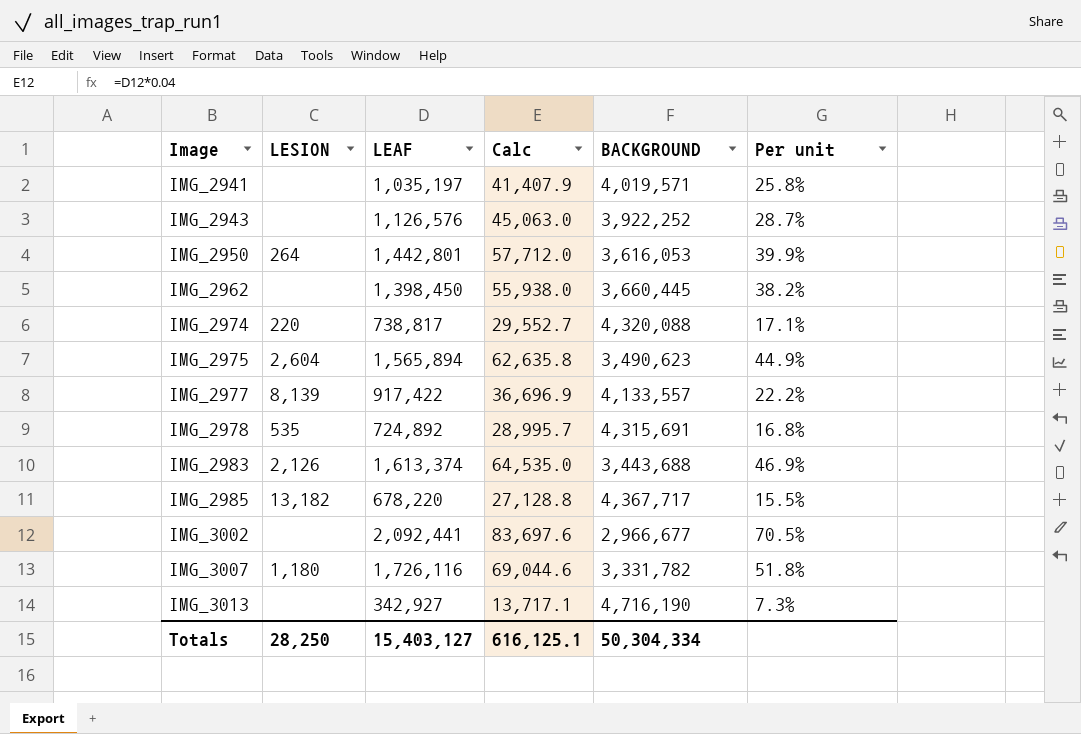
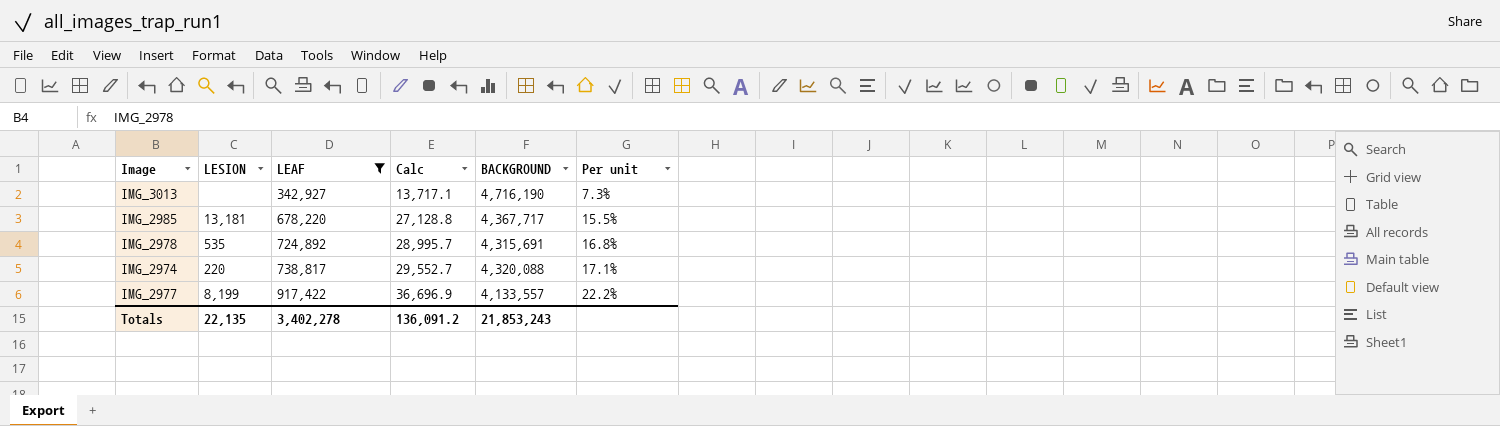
filter: none -> LEAF <= 917,422
row order: Image ascending -> LEAF ascending
IMG_2985 | LESION: 13,182 -> 13,181
IMG_2977 | LESION: 8,139 -> 8,199
Totals | LESION: 28,250 -> 22,135
Totals | LEAF: 15,403,127 -> 3,402,278
Totals | Calc: 616,125.1 -> 136,091.2
Totals | BACKGROUND: 50,304,334 -> 21,853,243

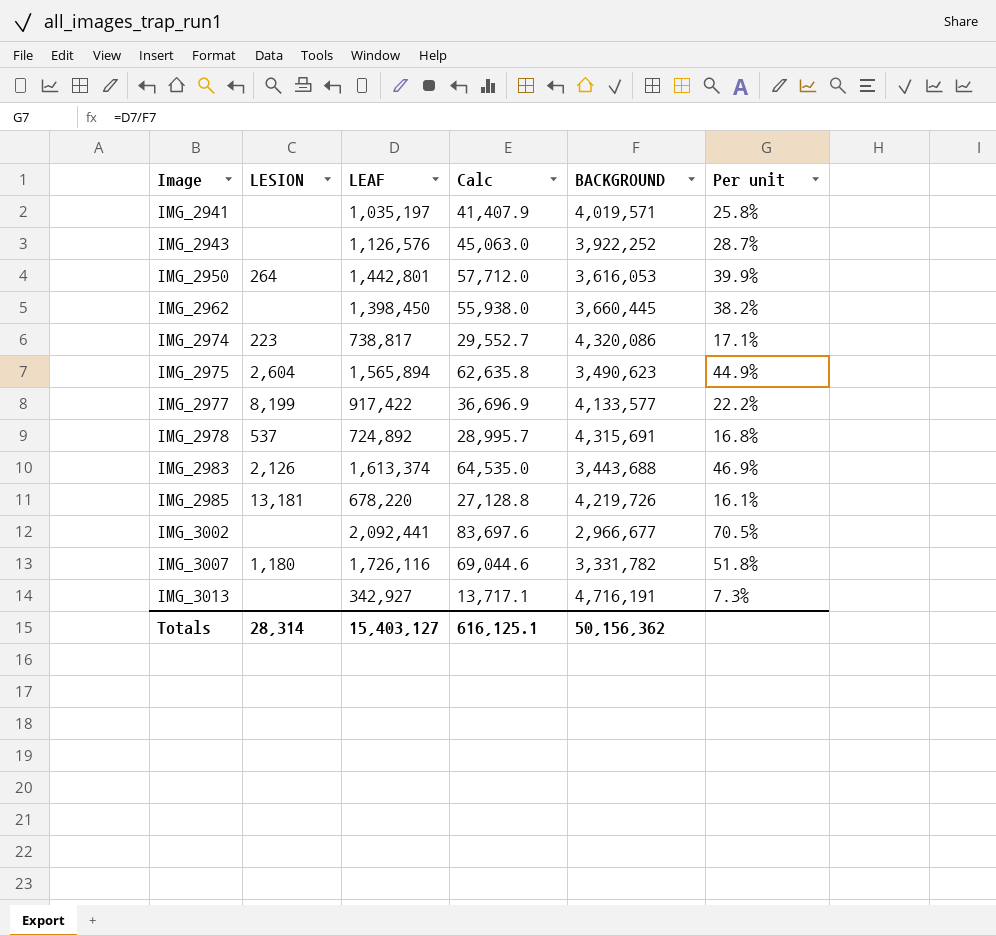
filter: LEAF <= 917,422 -> none
row order: LEAF ascending -> Image ascending
IMG_2974 | LESION: 220 -> 223
IMG_2974 | BACKGROUND: 4,320,088 -> 4,320,086
IMG_2977 | BACKGROUND: 4,133,557 -> 4,133,577
IMG_2978 | LESION: 535 -> 537
IMG_2985 | BACKGROUND: 4,367,717 -> 4,219,726
IMG_2985 | Per unit: 15.5% -> 16.1%
IMG_3013 | BACKGROUND: 4,716,190 -> 4,716,191
Totals | LESION: 22,135 -> 28,314
Totals | LEAF: 3,402,278 -> 15,403,127
Totals | Calc: 136,091.2 -> 616,125.1
Totals | BACKGROUND: 21,853,243 -> 50,156,362

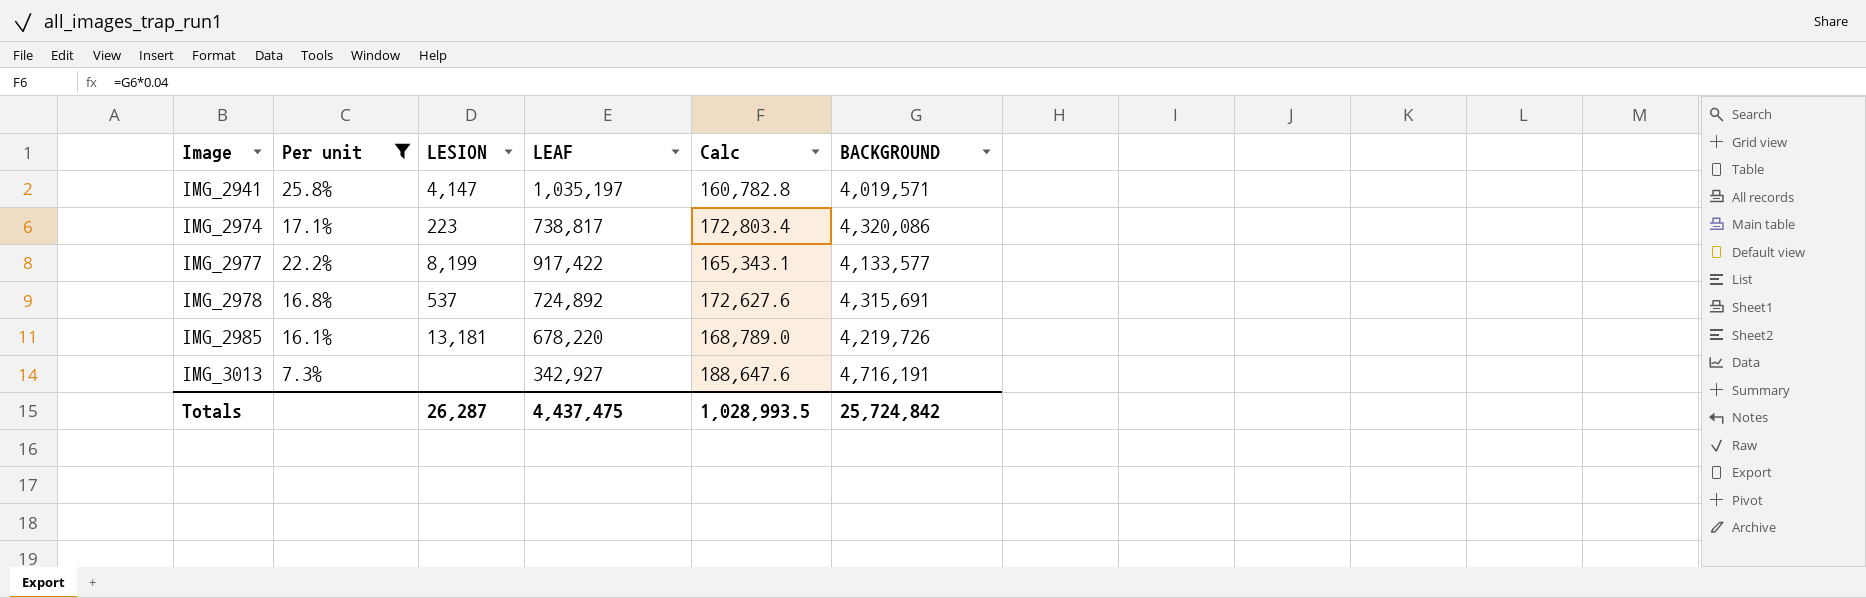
filter: none -> Per unit <= 25.8%
column Per unit | position: 6 -> 2
column Calc | formula: [LEAF] * 0.04 -> [BACKGROUND] * 0.04
IMG_2941 | LESION: none -> 4,147
Totals | LESION: 28,314 -> 26,287
Totals | LEAF: 15,403,127 -> 4,437,475
Totals | Calc: 616,125.1 -> 1,028,993.5
Totals | BACKGROUND: 50,156,362 -> 25,724,842

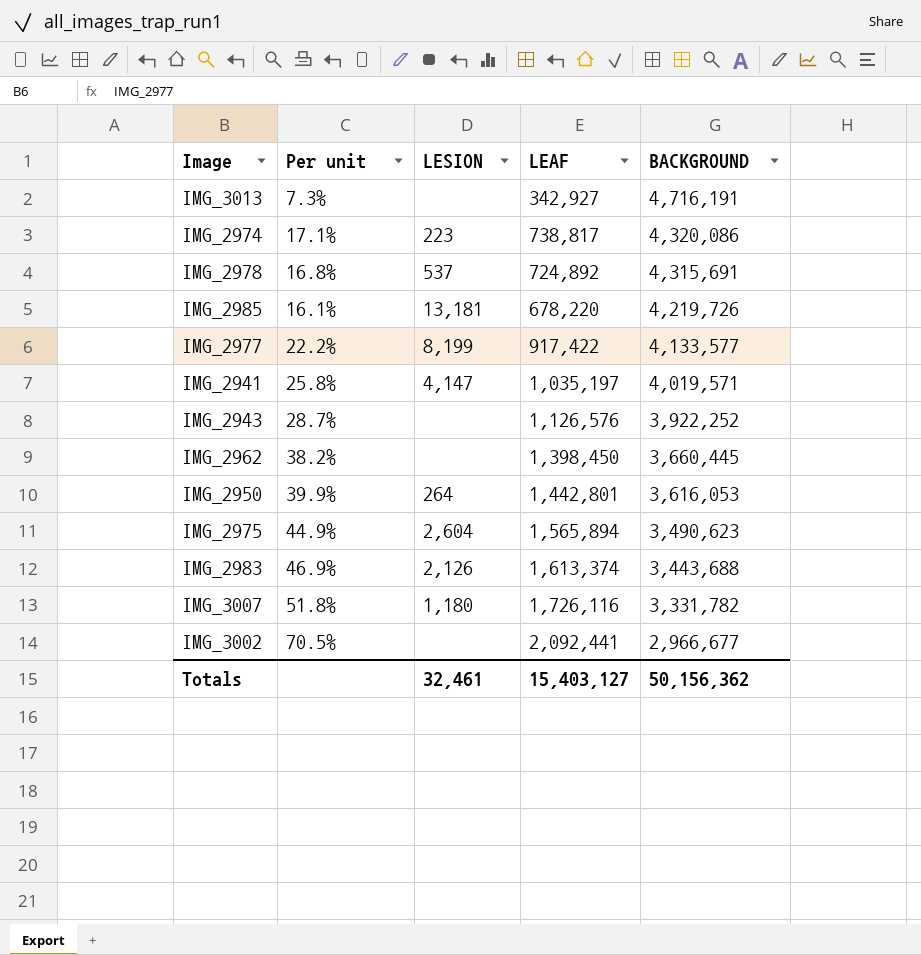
filter: Per unit <= 25.8% -> none
row order: Image ascending -> BACKGROUND descending
column Calc | formula: [BACKGROUND] * 0.04 -> none
Totals | LESION: 26,287 -> 32,461
Totals | LEAF: 4,437,475 -> 15,403,127
Totals | BACKGROUND: 25,724,842 -> 50,156,362

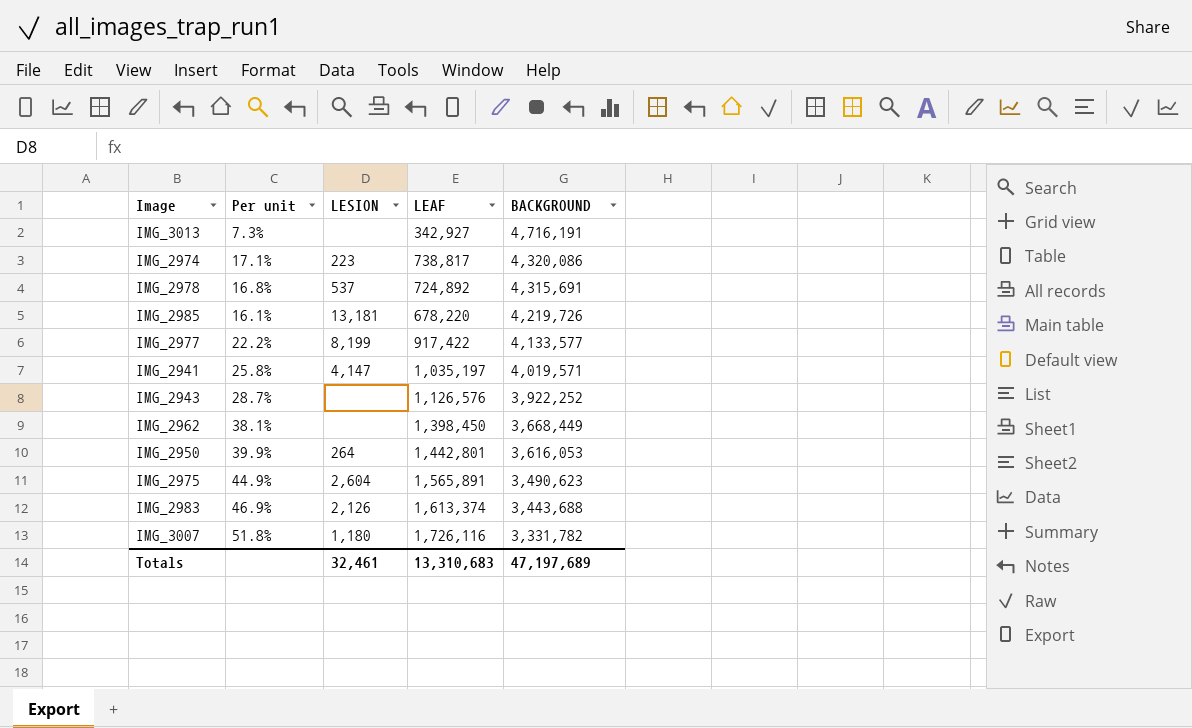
row IMG_3002: 70.5% | none | 2,092,441 | 2,966,677 -> none
IMG_2962 | Per unit: 38.2% -> 38.1%
IMG_2962 | BACKGROUND: 3,660,445 -> 3,668,449
IMG_2975 | LEAF: 1,565,894 -> 1,565,891
Totals | LEAF: 15,403,127 -> 13,310,683
Totals | BACKGROUND: 50,156,362 -> 47,197,689

